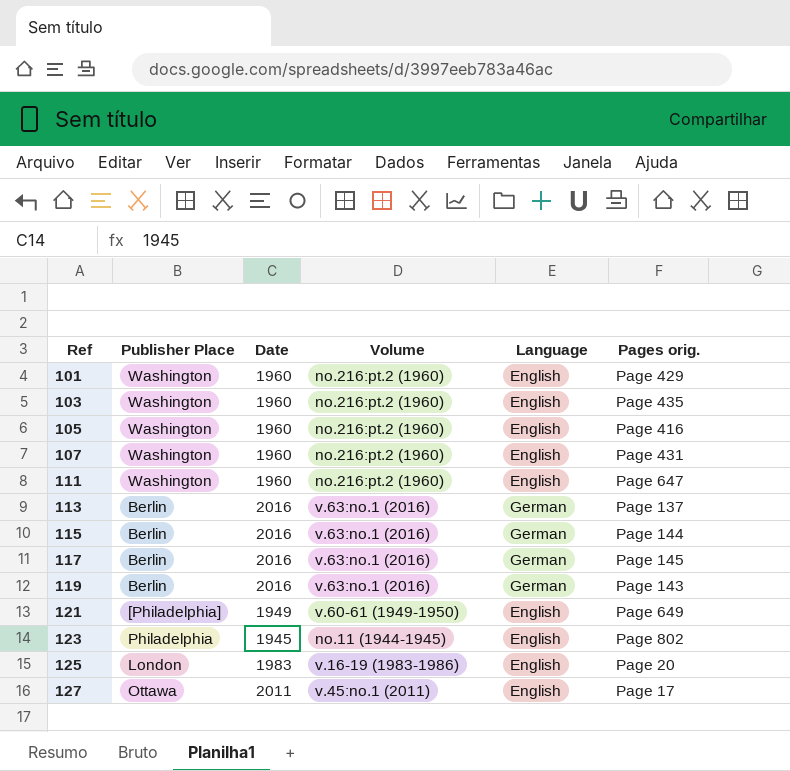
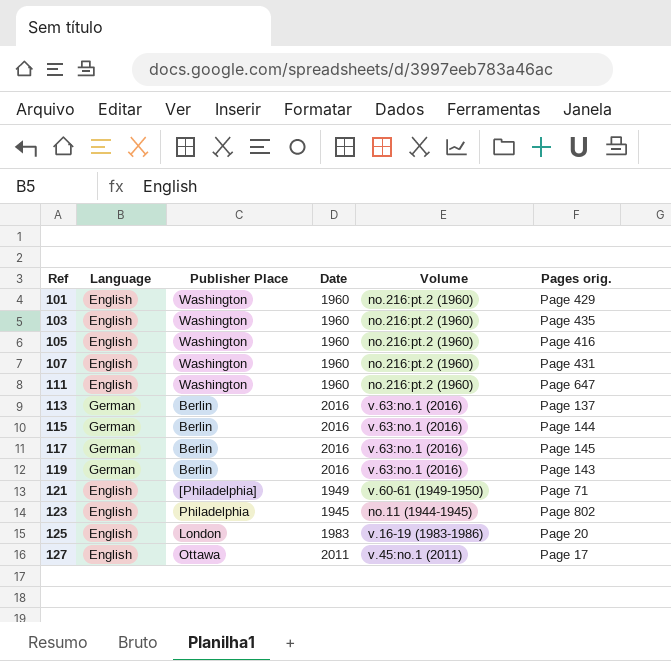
column Language | position: 5 -> 2
121 | Pages orig.: Page 649 -> Page 71

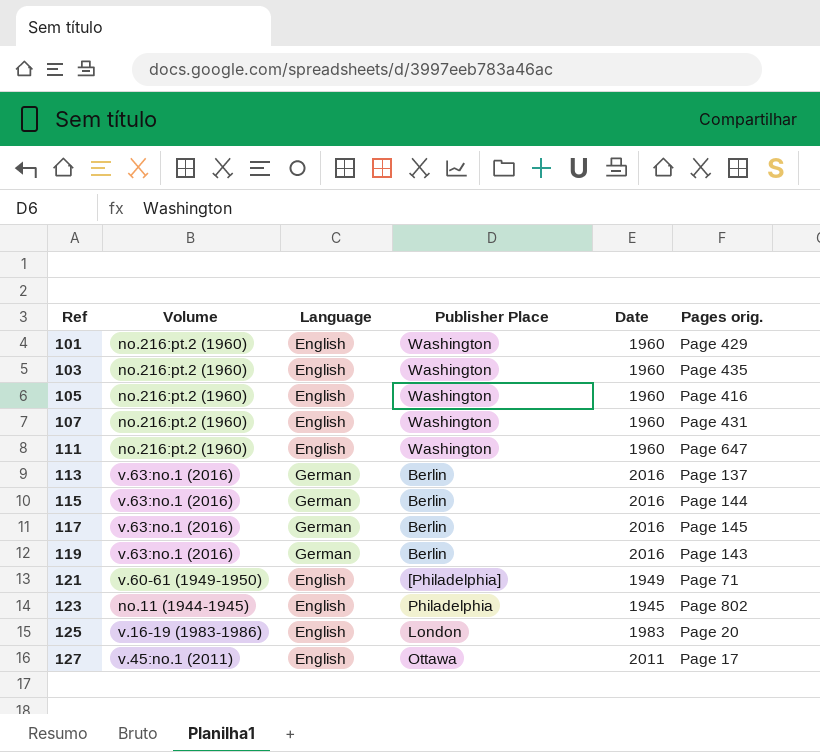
column Volume | position: 5 -> 2

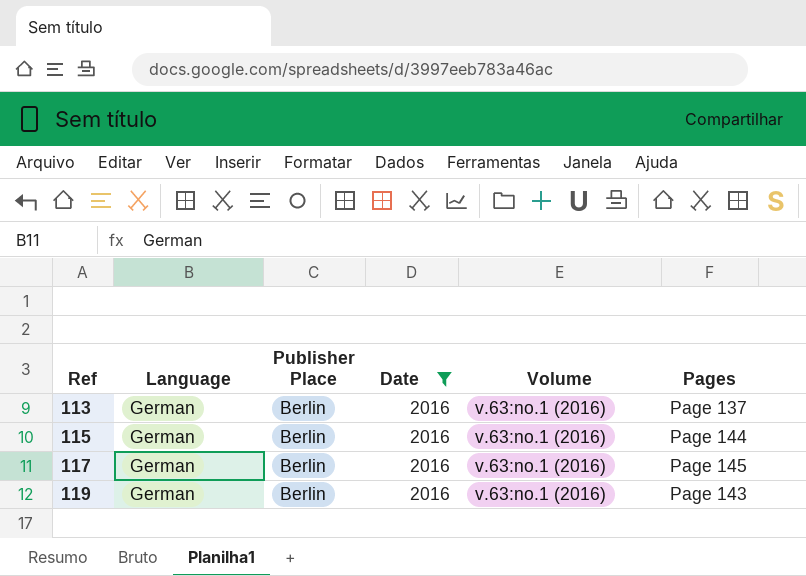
filter: none -> Date = 2016
column Volume | position: 2 -> 5
column name: Pages orig. -> Pages

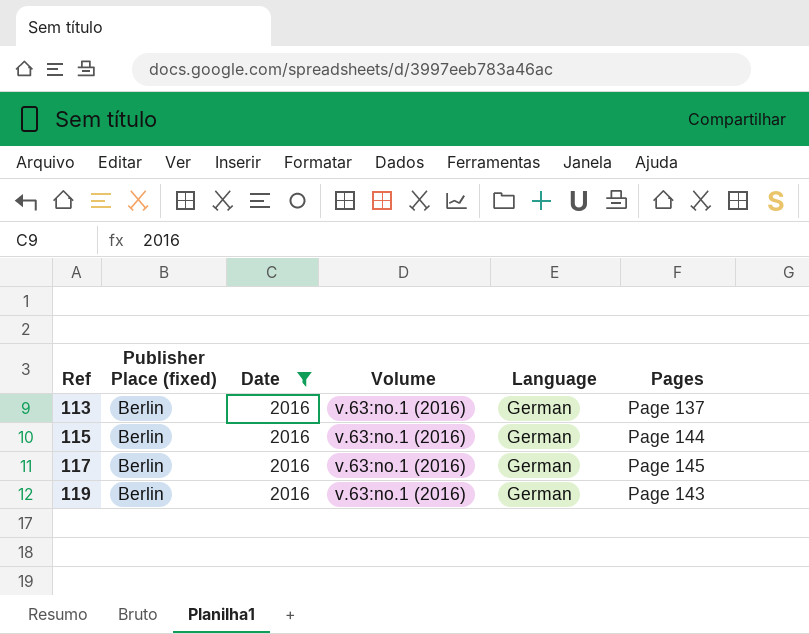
column name: Publisher Place -> Publisher Place (fixed)
column Language | position: 2 -> 5

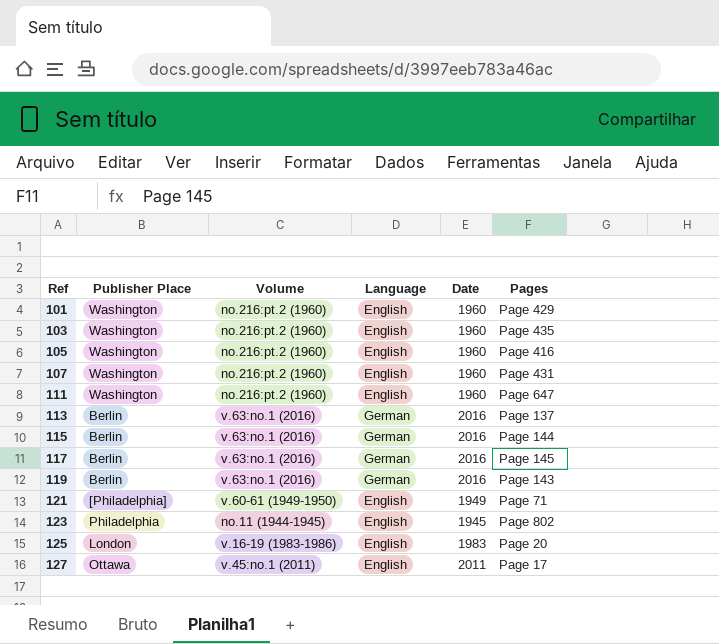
filter: Date = 2016 -> none
column name: Publisher Place (fixed) -> Publisher Place
column Date | position: 3 -> 5

